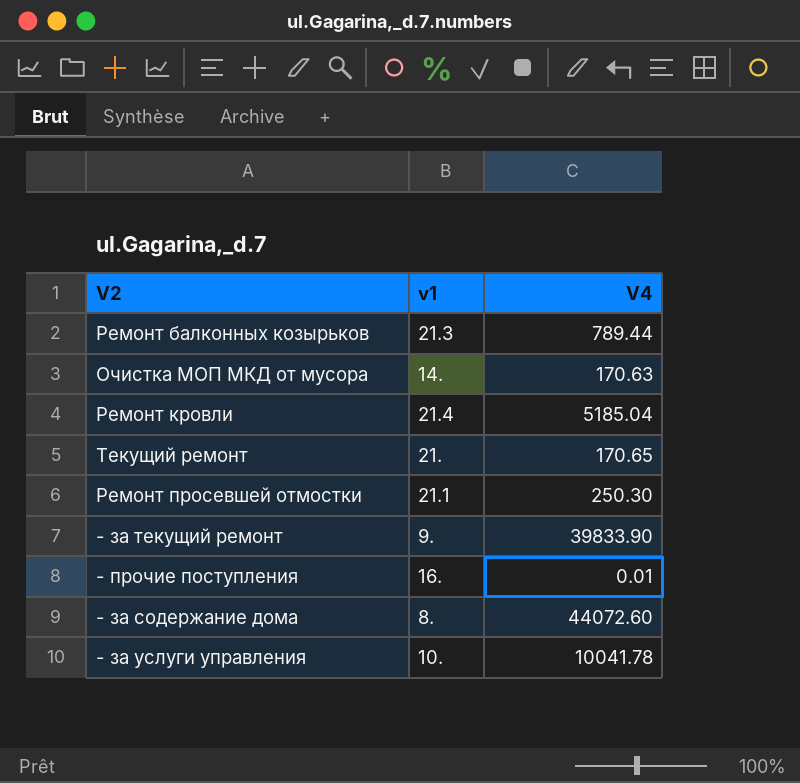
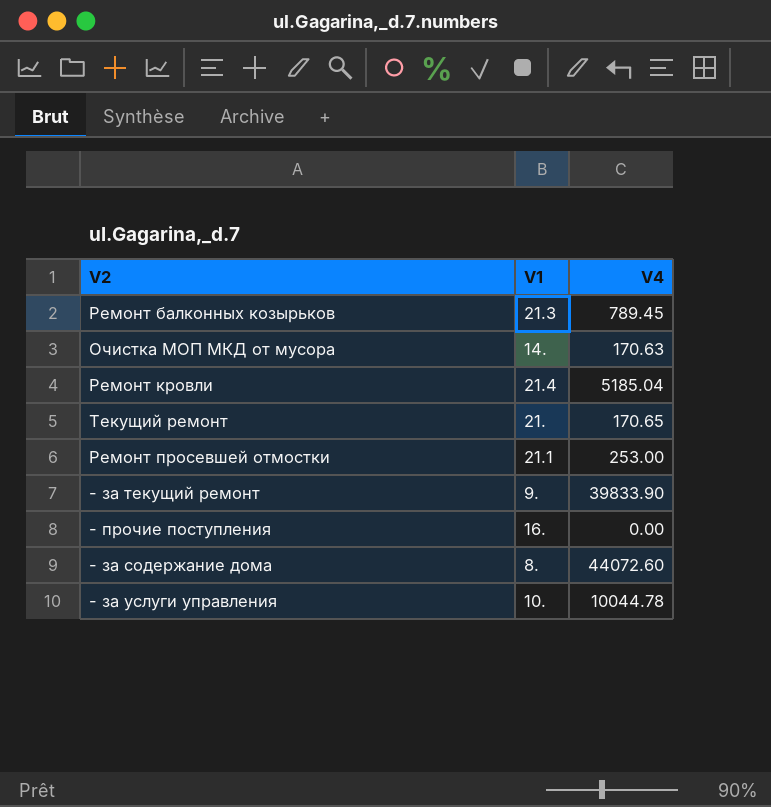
column name: v1 -> V1
Ремонт балконных козырьков | V4: 789.44 -> 789.45
Ремонт просевшей отмостки | V4: 250.30 -> 253.00
- прочие поступления | V4: 0.01 -> 0.00
- за услуги управления | V4: 10041.78 -> 10044.78

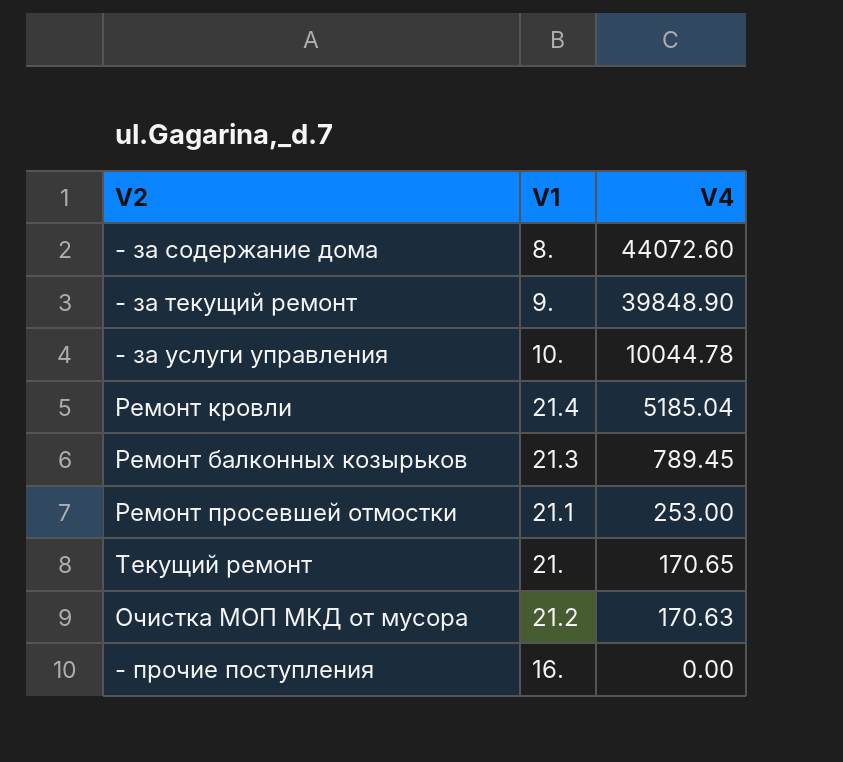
row order: none -> V4 descending
- за текущий ремонт | V4: 39833.90 -> 39848.90
Очистка МОП МКД от мусора | V1: 14. -> 21.2

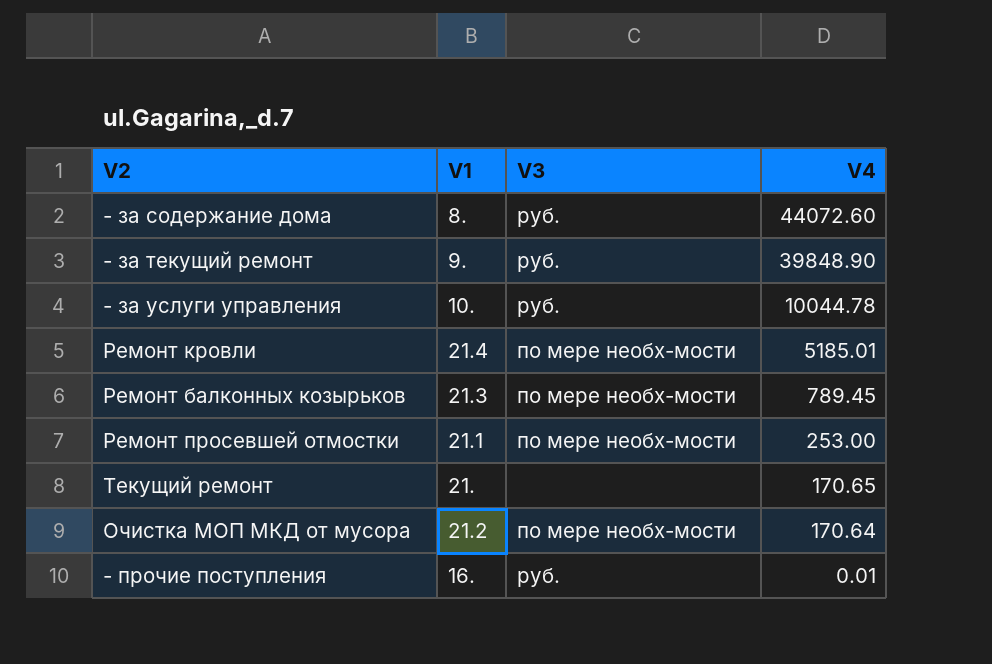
column V3 | position: none -> 3
Ремонт кровли | V4: 5185.04 -> 5185.01
Очистка МОП МКД от мусора | V4: 170.63 -> 170.64
- прочие поступления | V4: 0.00 -> 0.01

